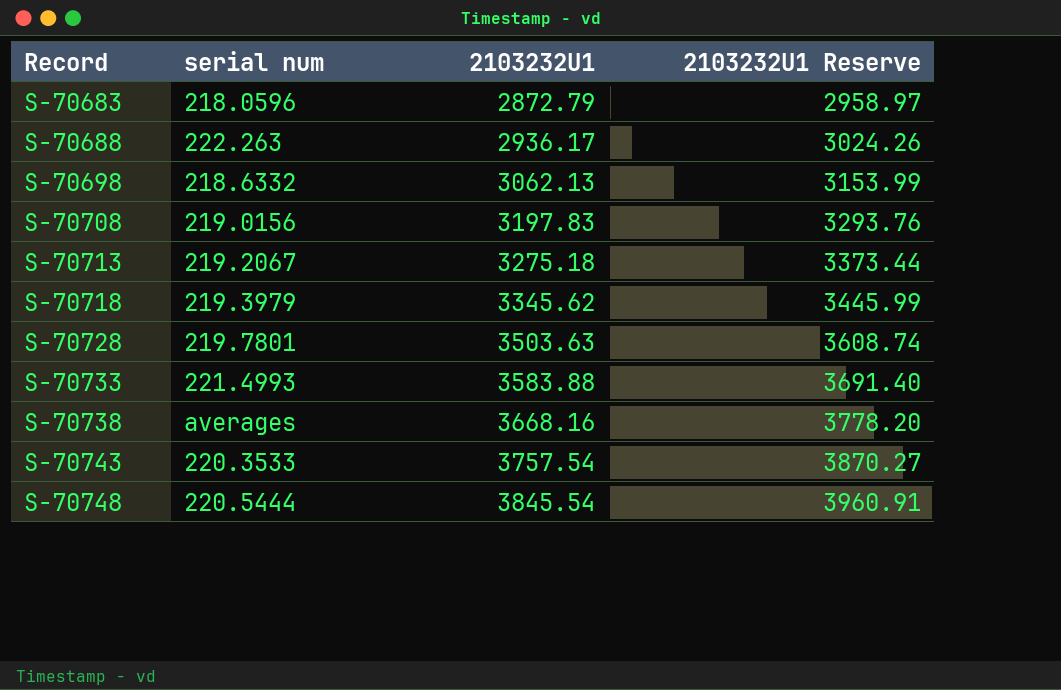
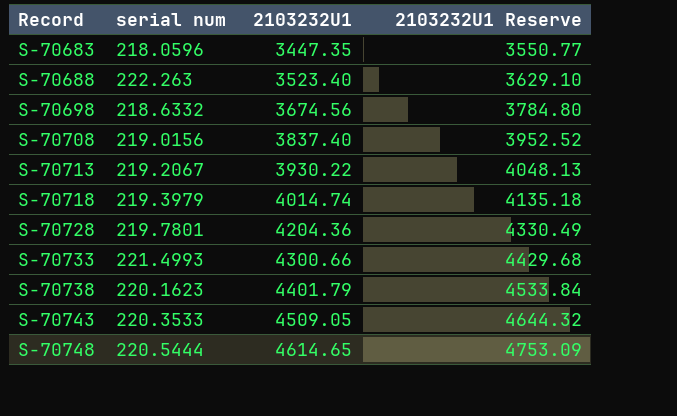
S-70683 | 2103232U1: 2872.79 -> 3447.35
S-70683 | 2103232U1 Reserve: 2958.97 -> 3550.77
S-70688 | 2103232U1: 2936.17 -> 3523.40
S-70688 | 2103232U1 Reserve: 3024.26 -> 3629.10
S-70698 | 2103232U1: 3062.13 -> 3674.56
S-70698 | 2103232U1 Reserve: 3153.99 -> 3784.80
S-70708 | 2103232U1: 3197.83 -> 3837.40
S-70708 | 2103232U1 Reserve: 3293.76 -> 3952.52
S-70713 | 2103232U1: 3275.18 -> 3930.22
S-70713 | 2103232U1 Reserve: 3373.44 -> 4048.13
S-70718 | 2103232U1: 3345.62 -> 4014.74
S-70718 | 2103232U1 Reserve: 3445.99 -> 4135.18
S-70728 | 2103232U1: 3503.63 -> 4204.36
S-70728 | 2103232U1 Reserve: 3608.74 -> 4330.49
S-70733 | 2103232U1: 3583.88 -> 4300.66
S-70733 | 2103232U1 Reserve: 3691.40 -> 4429.68
S-70738 | serial num: averages -> 220.1623
S-70738 | 2103232U1: 3668.16 -> 4401.79
S-70738 | 2103232U1 Reserve: 3778.20 -> 4533.84
S-70743 | 2103232U1: 3757.54 -> 4509.05
S-70743 | 2103232U1 Reserve: 3870.27 -> 4644.32
S-70748 | 2103232U1: 3845.54 -> 4614.65
S-70748 | 2103232U1 Reserve: 3960.91 -> 4753.09

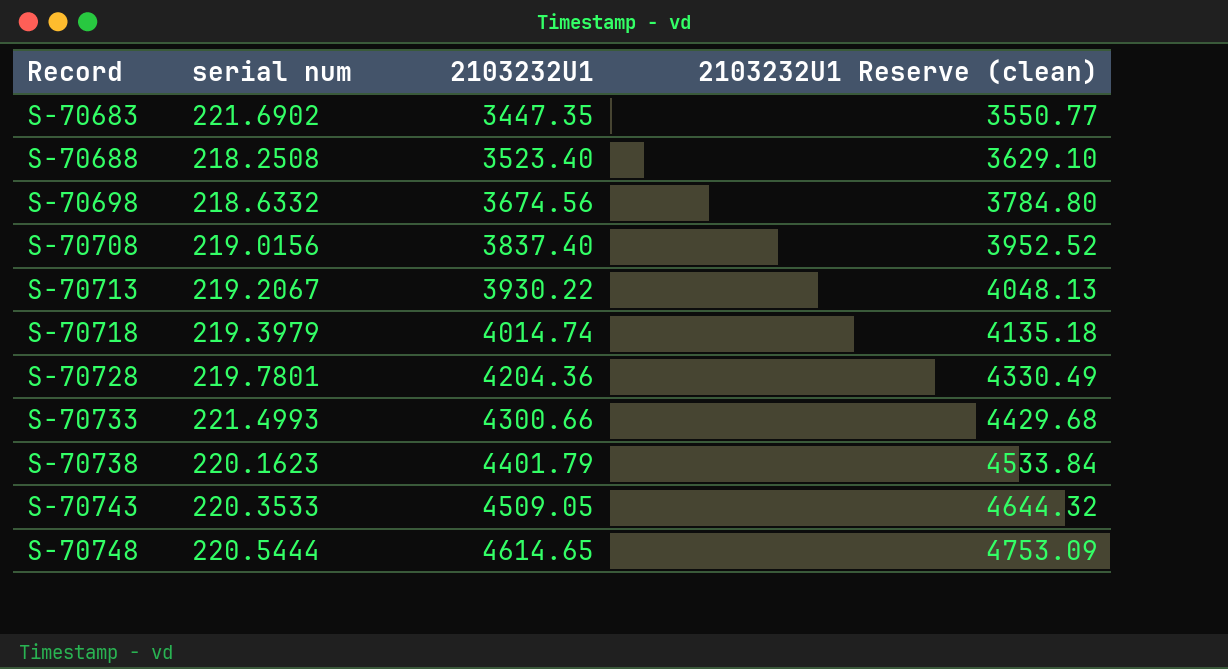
column name: 2103232U1 Reserve -> 2103232U1 Reserve (clean)
S-70683 | serial num: 218.0596 -> 221.6902
S-70688 | serial num: 222.263 -> 218.2508

